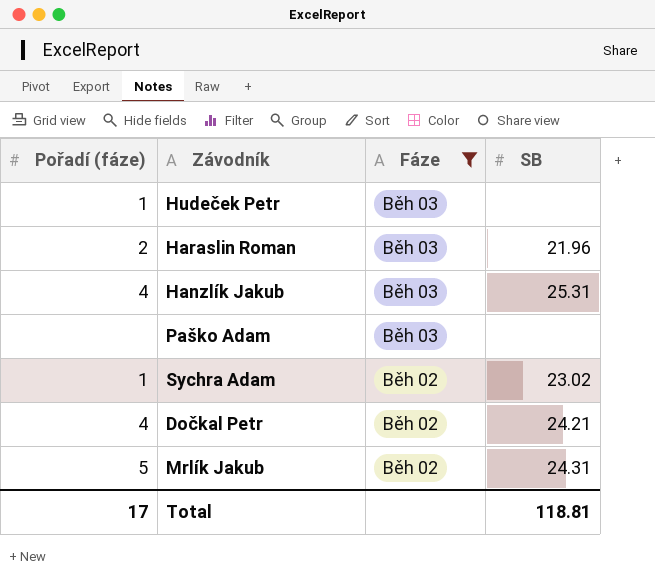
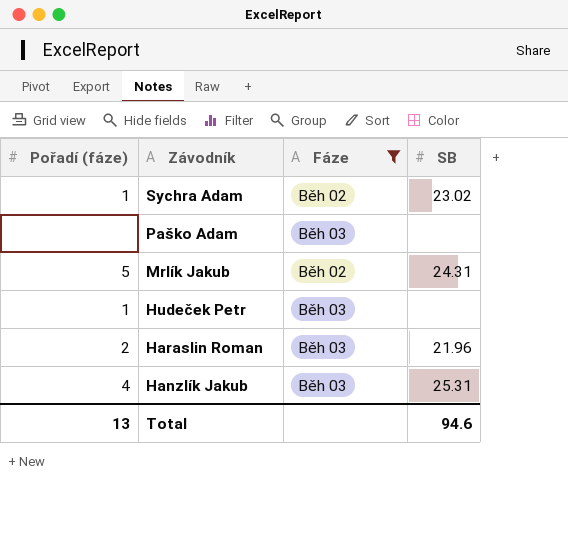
row order: Fáze descending -> Závodník descending
row Dočkal Petr: 4 | Běh 02 | 24.21 -> none
Total | Pořadí (fáze): 17 -> 13
Total | SB: 118.81 -> 94.6

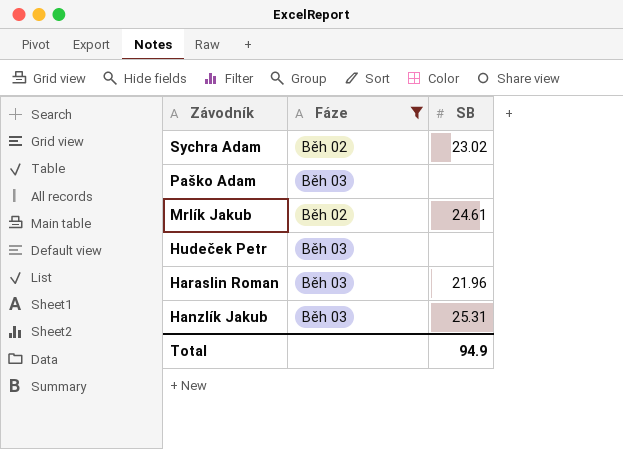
column Pořadí (fáze) | position: 1 -> none
Mrlík Jakub | SB: 24.31 -> 24.61
Total | SB: 94.6 -> 94.9

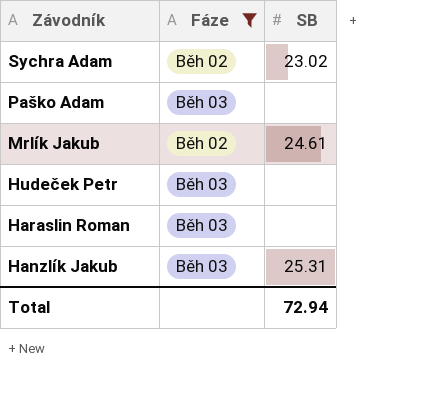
Haraslin Roman | SB: 21.96 -> none
Total | SB: 94.9 -> 72.94

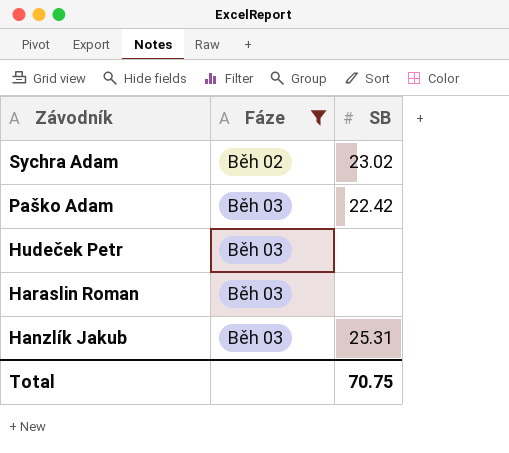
row Mrlík Jakub: Běh 02 | 24.61 -> none
Paško Adam | SB: none -> 22.42
Total | SB: 72.94 -> 70.75

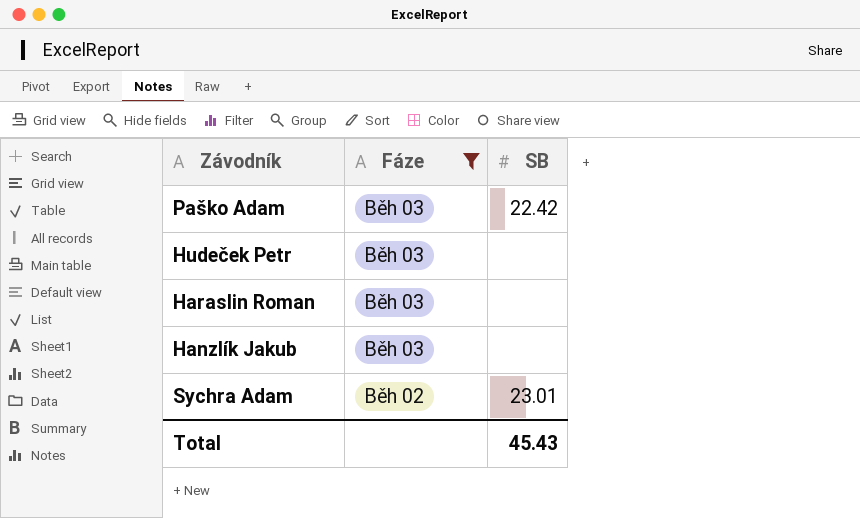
row order: Závodník descending -> Fáze descending
Hanzlík Jakub | SB: 25.31 -> none
Sychra Adam | SB: 23.02 -> 23.01
Total | SB: 70.75 -> 45.43

